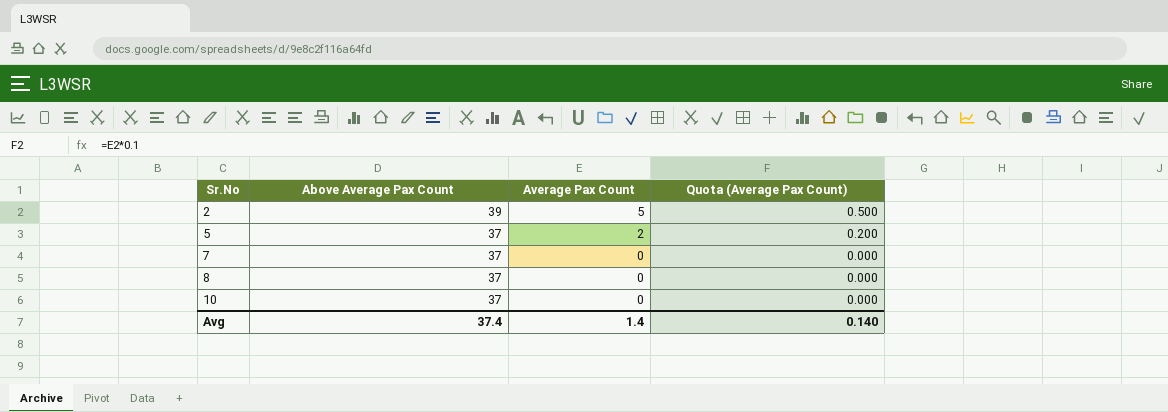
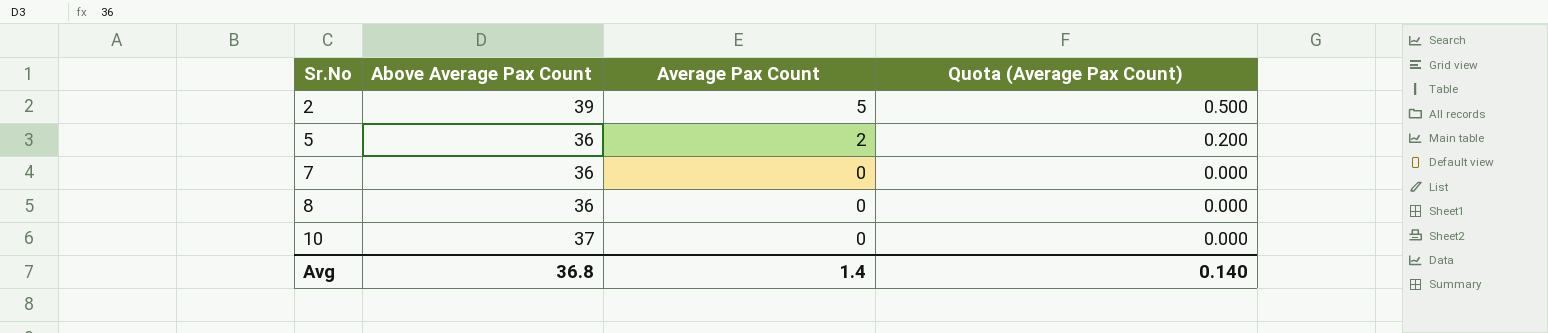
5 | Above Average Pax Count: 37 -> 36
7 | Above Average Pax Count: 37 -> 36
8 | Above Average Pax Count: 37 -> 36
Avg | Above Average Pax Count: 37.4 -> 36.8

